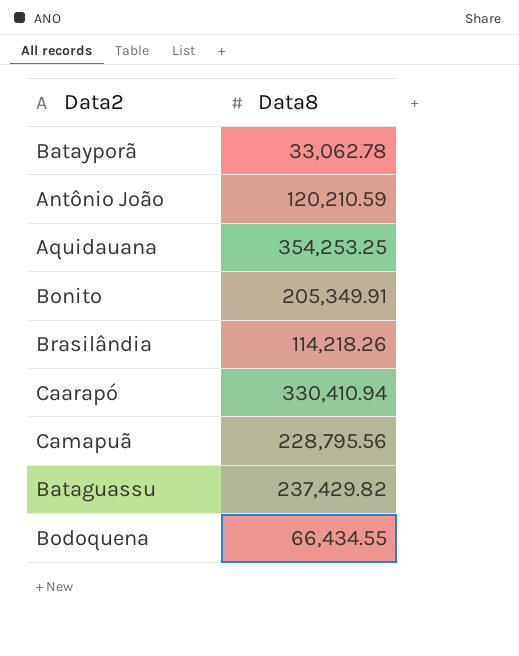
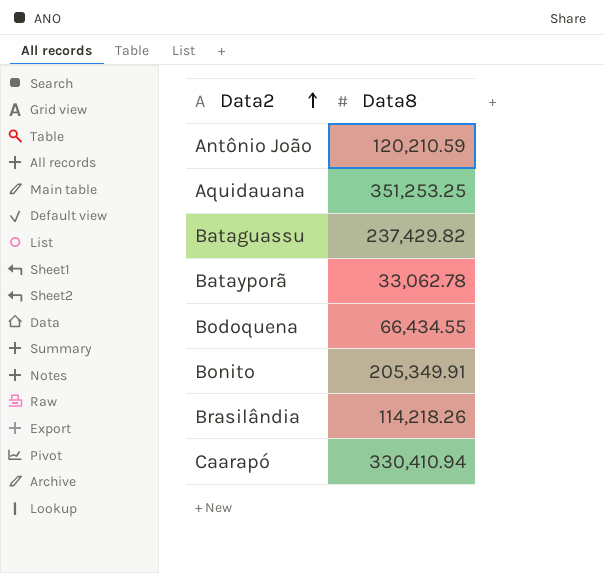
row order: none -> Data2 ascending
row Camapuã: 228,795.56 -> none
Aquidauana | Data8: 354,253.25 -> 351,253.25

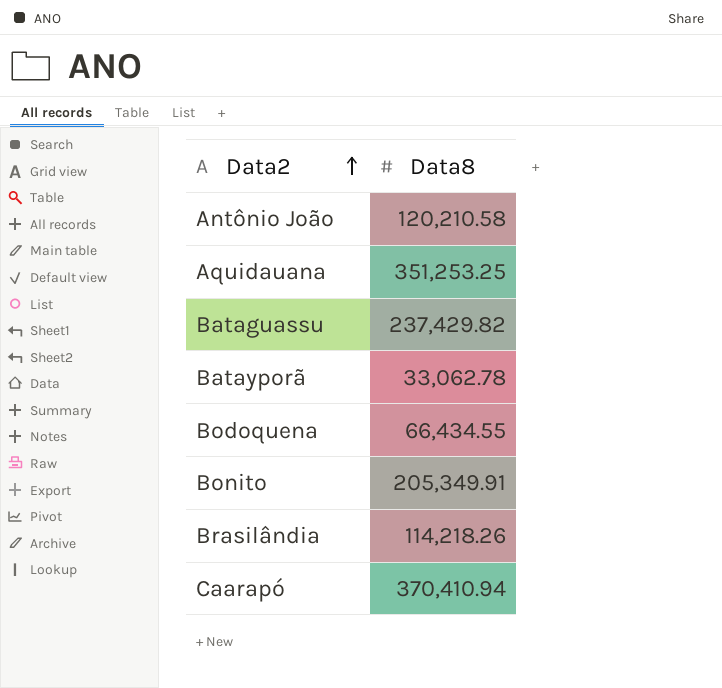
Antônio João | Data8: 120,210.59 -> 120,210.58
Caarapó | Data8: 330,410.94 -> 370,410.94

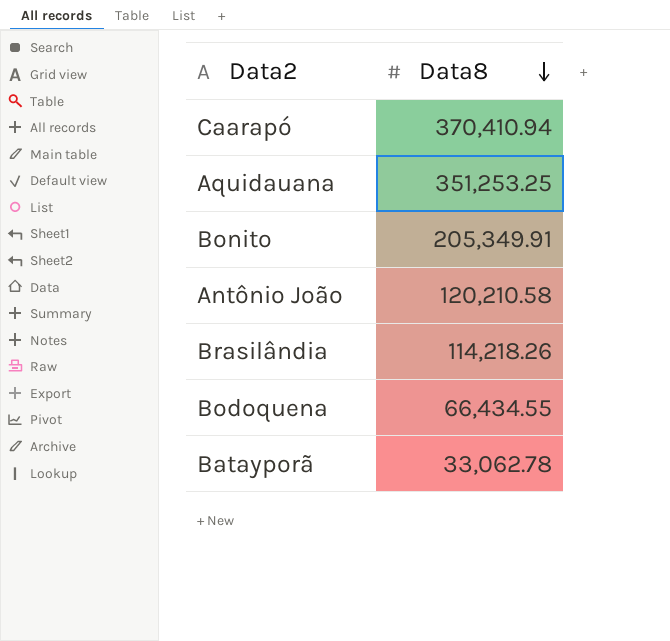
row order: Data2 ascending -> Data8 descending
row Bataguassu: 237,429.82 -> none

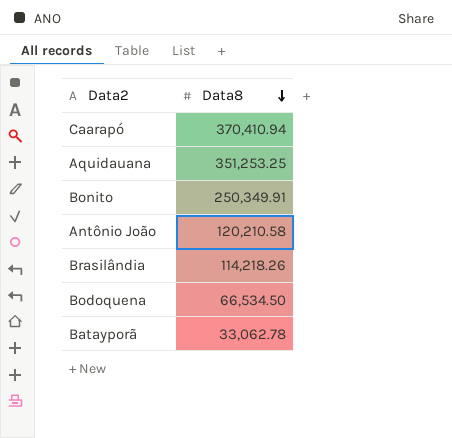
Bonito | Data8: 205,349.91 -> 250,349.91
Bodoquena | Data8: 66,434.55 -> 66,534.50

